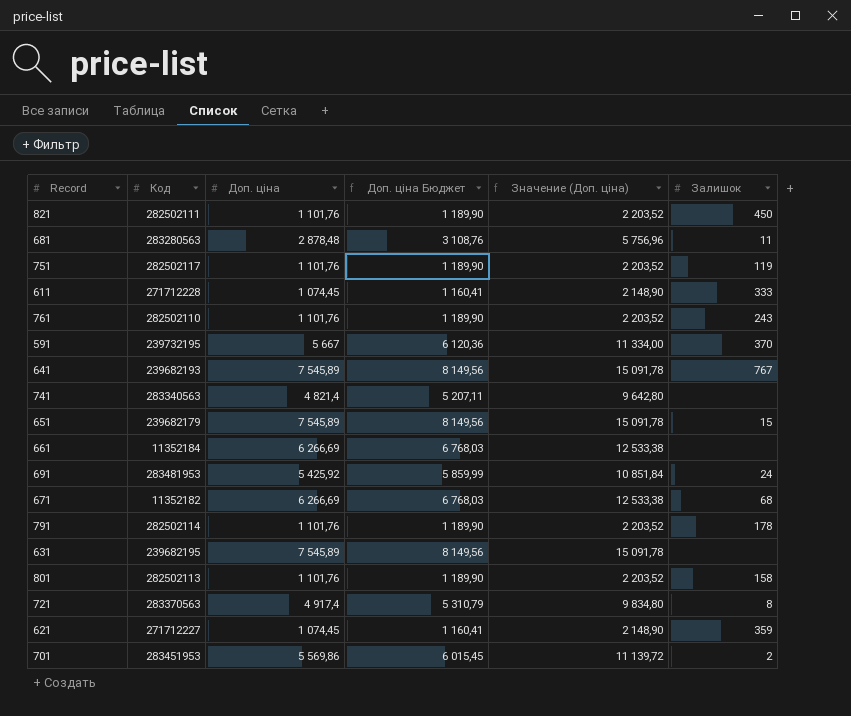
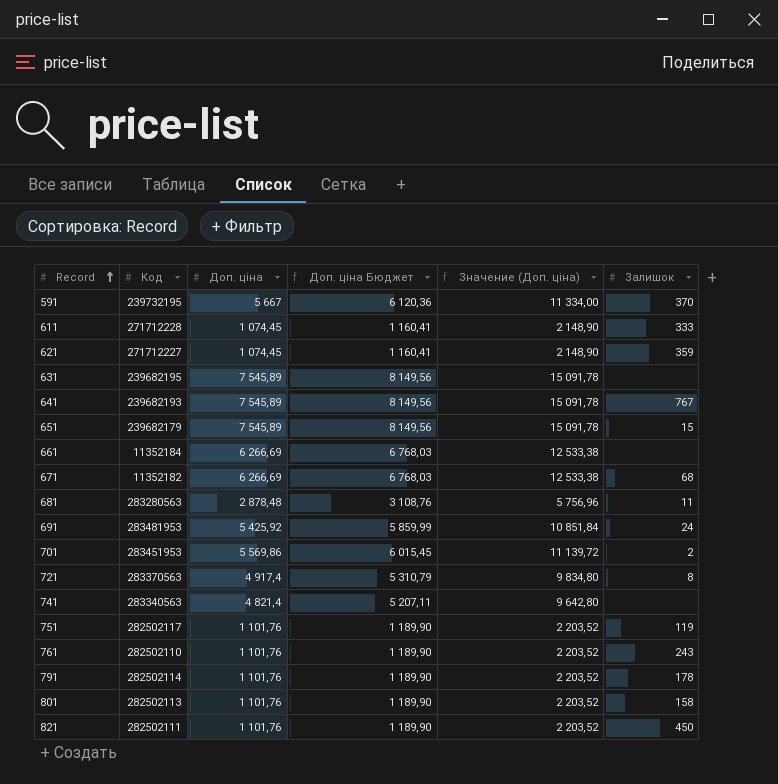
row order: none -> Record ascending

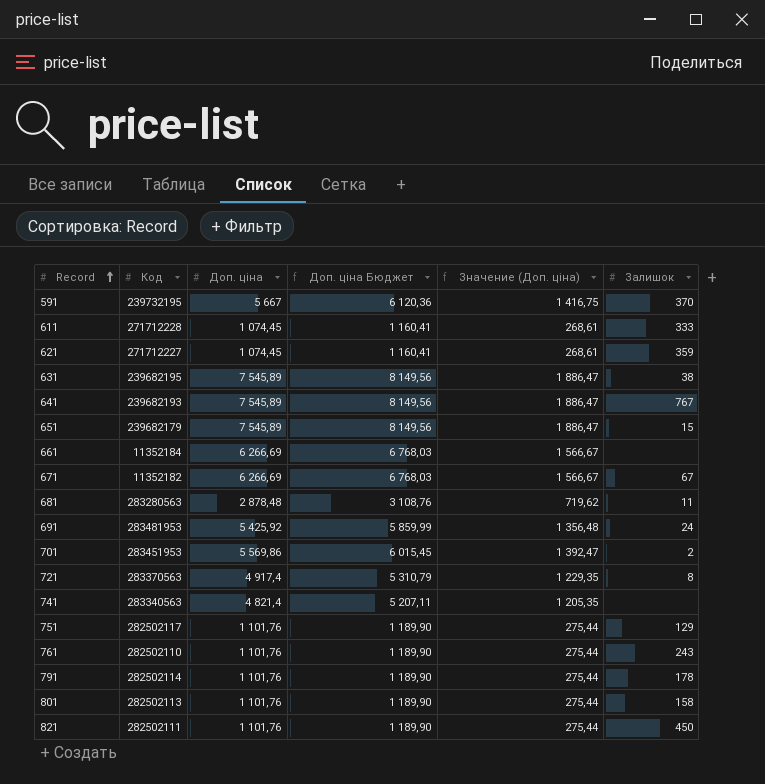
column Значение (Доп. ціна) | formula: [Доп. ціна] * 2 -> [Доп. ціна] * 0,25
631 | Залишок: none -> 38
671 | Залишок: 68 -> 67
751 | Залишок: 119 -> 129

